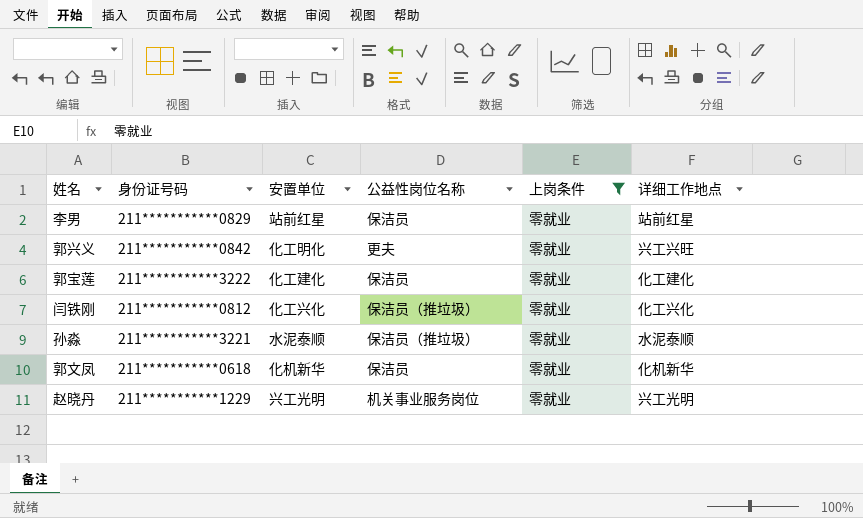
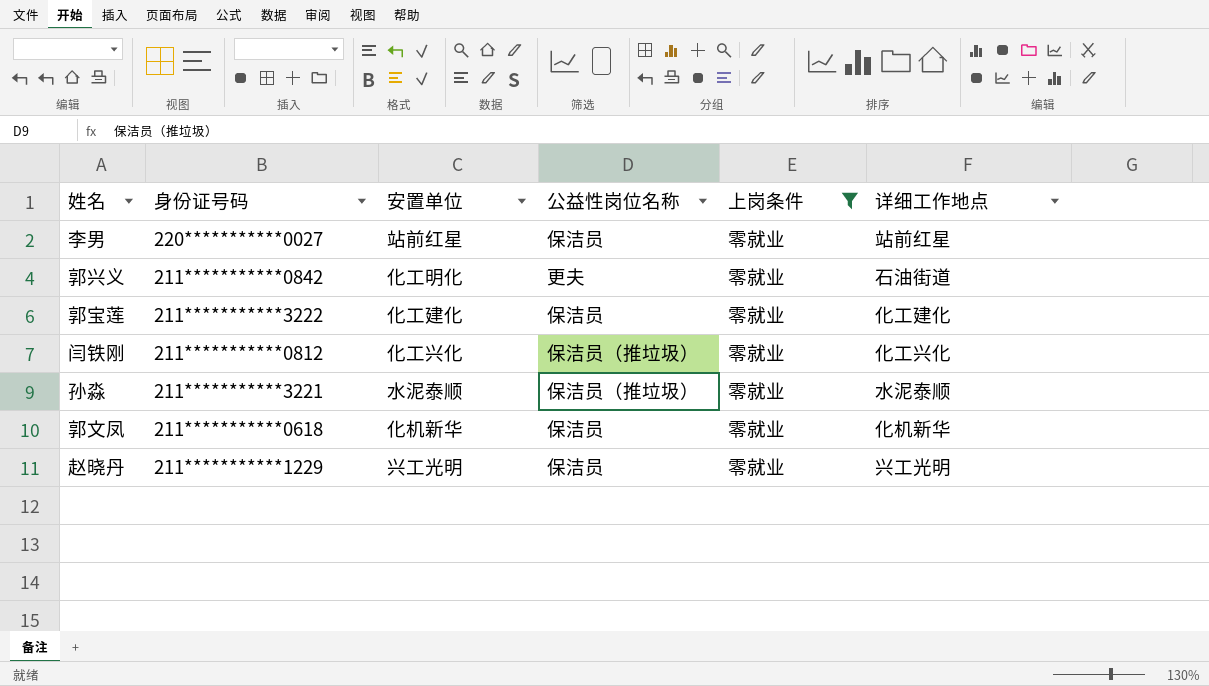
李男 | 身份证号码: 211***********0829 -> 220***********0027
郭兴义 | 详细工作地点: 兴工兴旺 -> 石油街道
赵晓丹 | 公益性岗位名称: 机关事业服务岗位 -> 保洁员

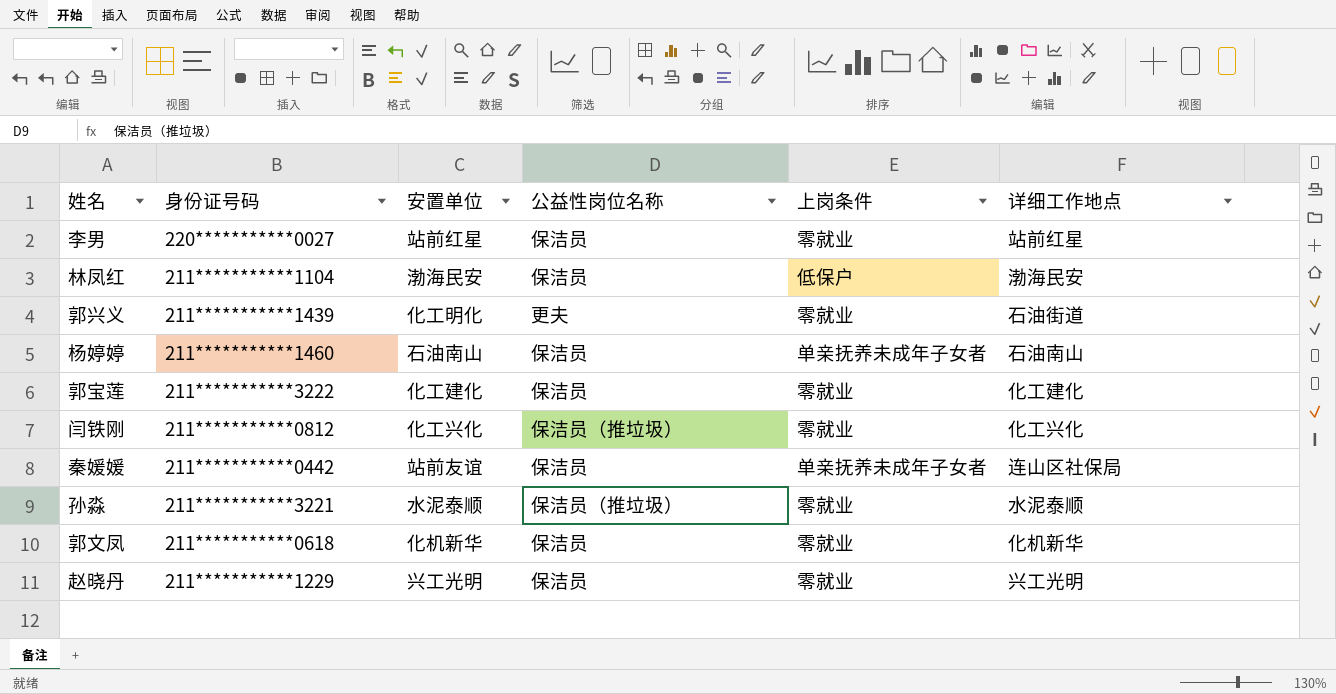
filter: 上岗条件 = 零就业 -> none
郭兴义 | 身份证号码: 211***********0842 -> 211***********1439

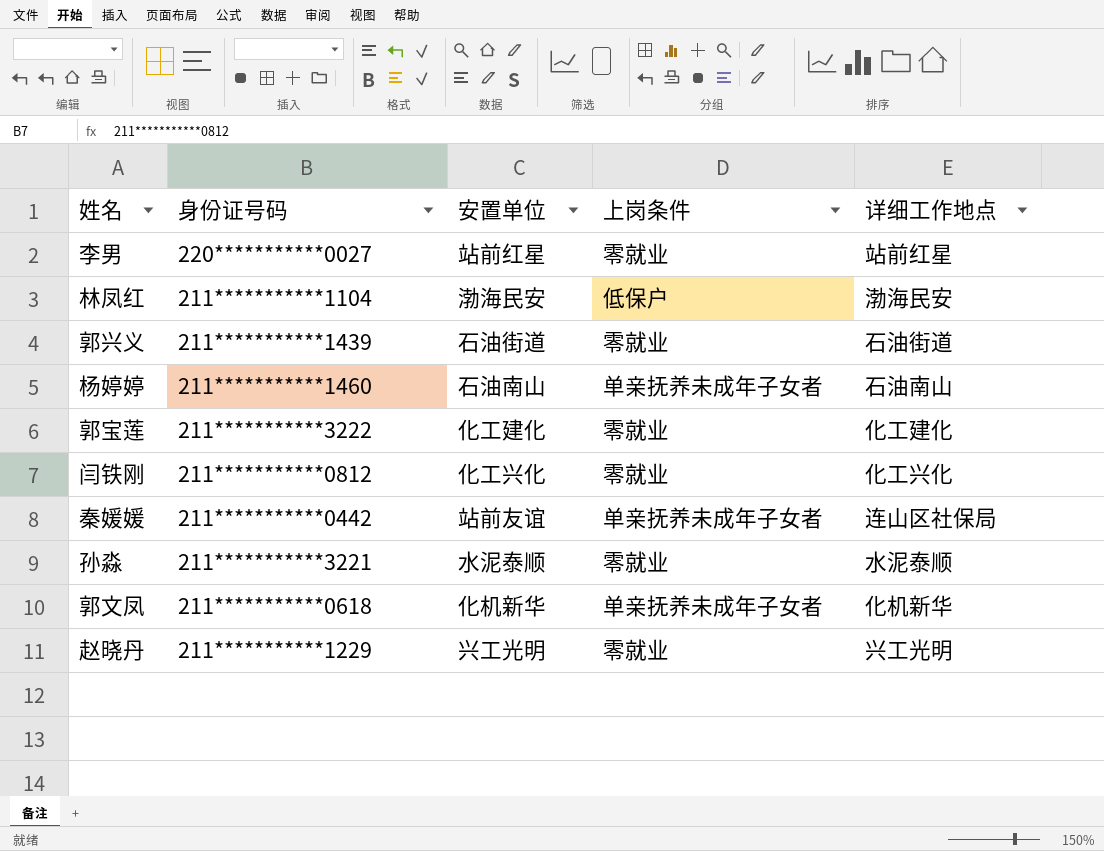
column 公益性岗位名称 | position: 4 -> none
郭兴义 | 安置单位: 化工明化 -> 石油街道
郭文凤 | 上岗条件: 零就业 -> 单亲抚养未成年子女者

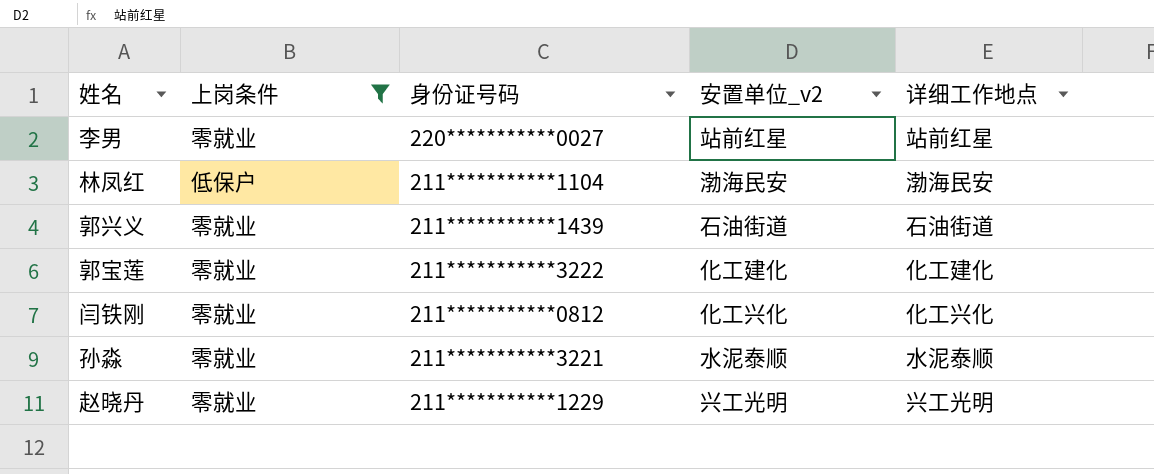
filter: none -> 上岗条件 != 单亲抚养未成年子女者
column 上岗条件 | position: 4 -> 2
column name: 安置单位 -> 安置单位_v2

